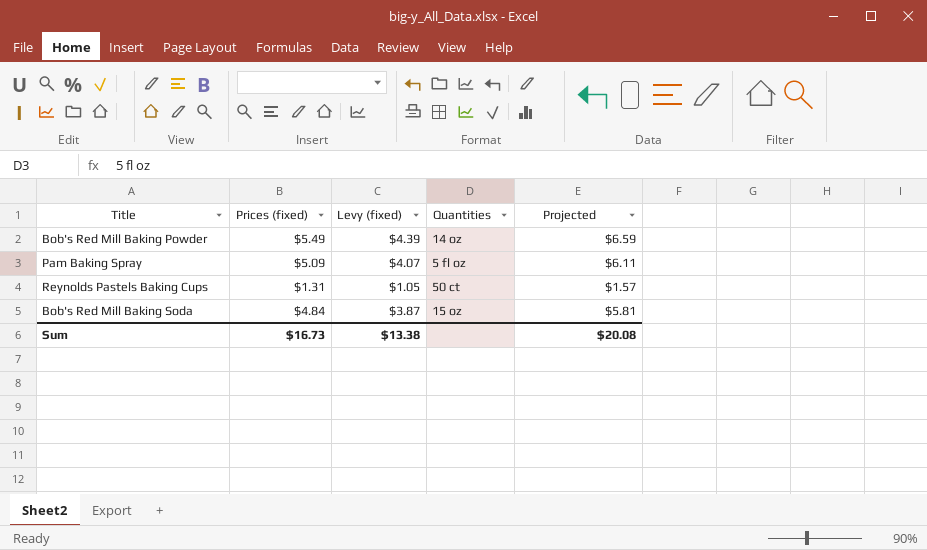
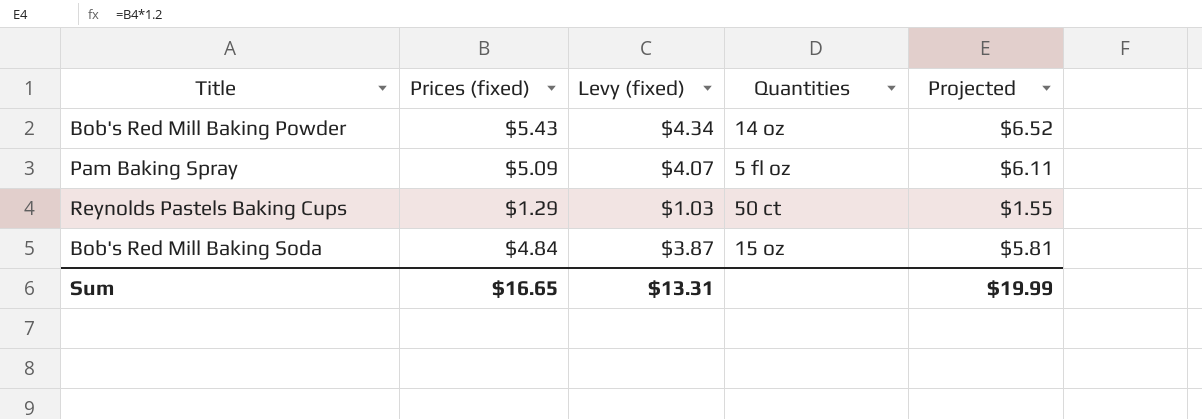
Bob's Red Mill Baking Powder | Prices (fixed): $5.49 -> $5.43
Bob's Red Mill Baking Powder | Levy (fixed): $4.39 -> $4.34
Bob's Red Mill Baking Powder | Projected: $6.59 -> $6.52
Reynolds Pastels Baking Cups | Prices (fixed): $1.31 -> $1.29
Reynolds Pastels Baking Cups | Levy (fixed): $1.05 -> $1.03
Reynolds Pastels Baking Cups | Projected: $1.57 -> $1.55
Sum | Prices (fixed): $16.73 -> $16.65
Sum | Levy (fixed): $13.38 -> $13.31
Sum | Projected: $20.08 -> $19.99

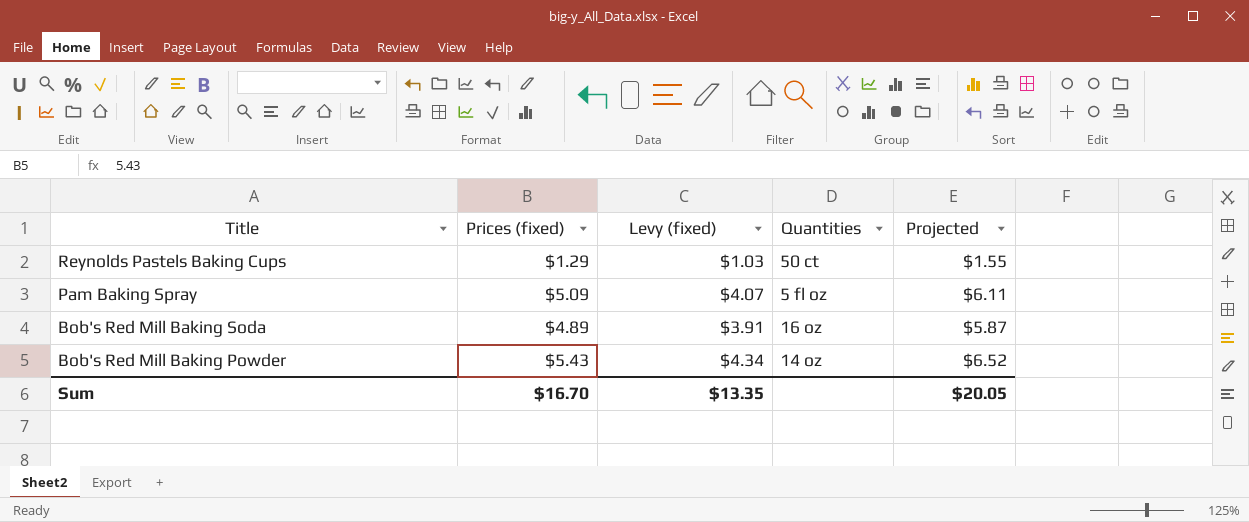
row order: none -> Title descending
Bob's Red Mill Baking Soda | Prices (fixed): $4.84 -> $4.89
Bob's Red Mill Baking Soda | Levy (fixed): $3.87 -> $3.91
Bob's Red Mill Baking Soda | Quantities: 15 oz -> 16 oz
Bob's Red Mill Baking Soda | Projected: $5.81 -> $5.87
Sum | Prices (fixed): $16.65 -> $16.70
Sum | Levy (fixed): $13.31 -> $13.35
Sum | Projected: $19.99 -> $20.05

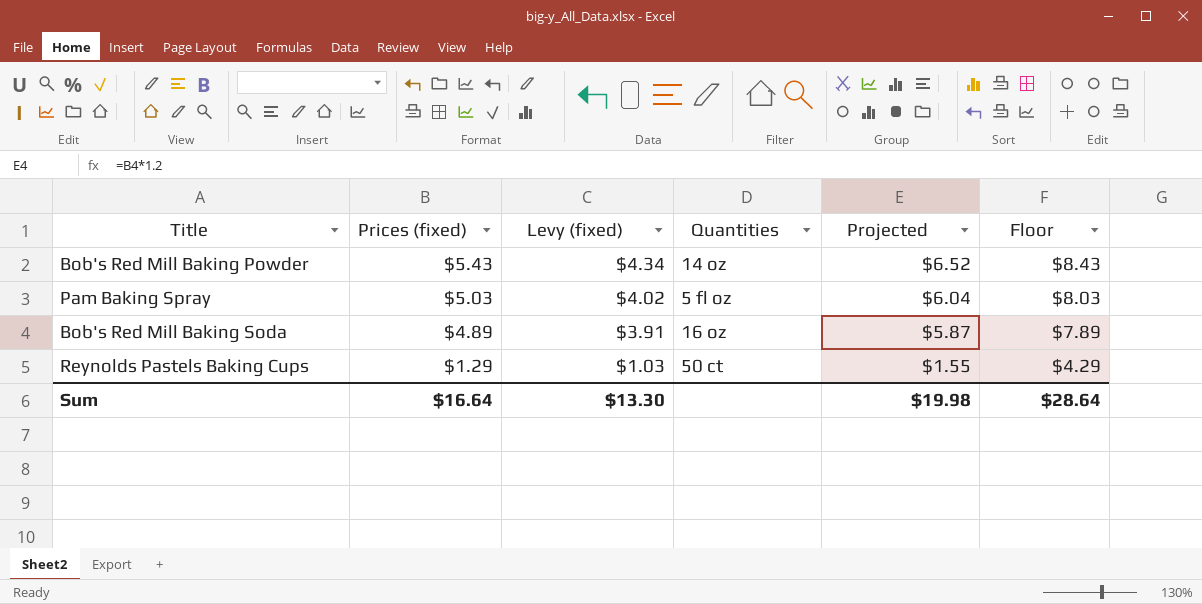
row order: Title descending -> Prices (fixed) descending
column Floor | formula: none -> [Prices (fixed)] + 3
Pam Baking Spray | Prices (fixed): $5.09 -> $5.03
Pam Baking Spray | Levy (fixed): $4.07 -> $4.02
Pam Baking Spray | Projected: $6.11 -> $6.04
Sum | Prices (fixed): $16.70 -> $16.64
Sum | Levy (fixed): $13.35 -> $13.30
Sum | Projected: $20.05 -> $19.98

